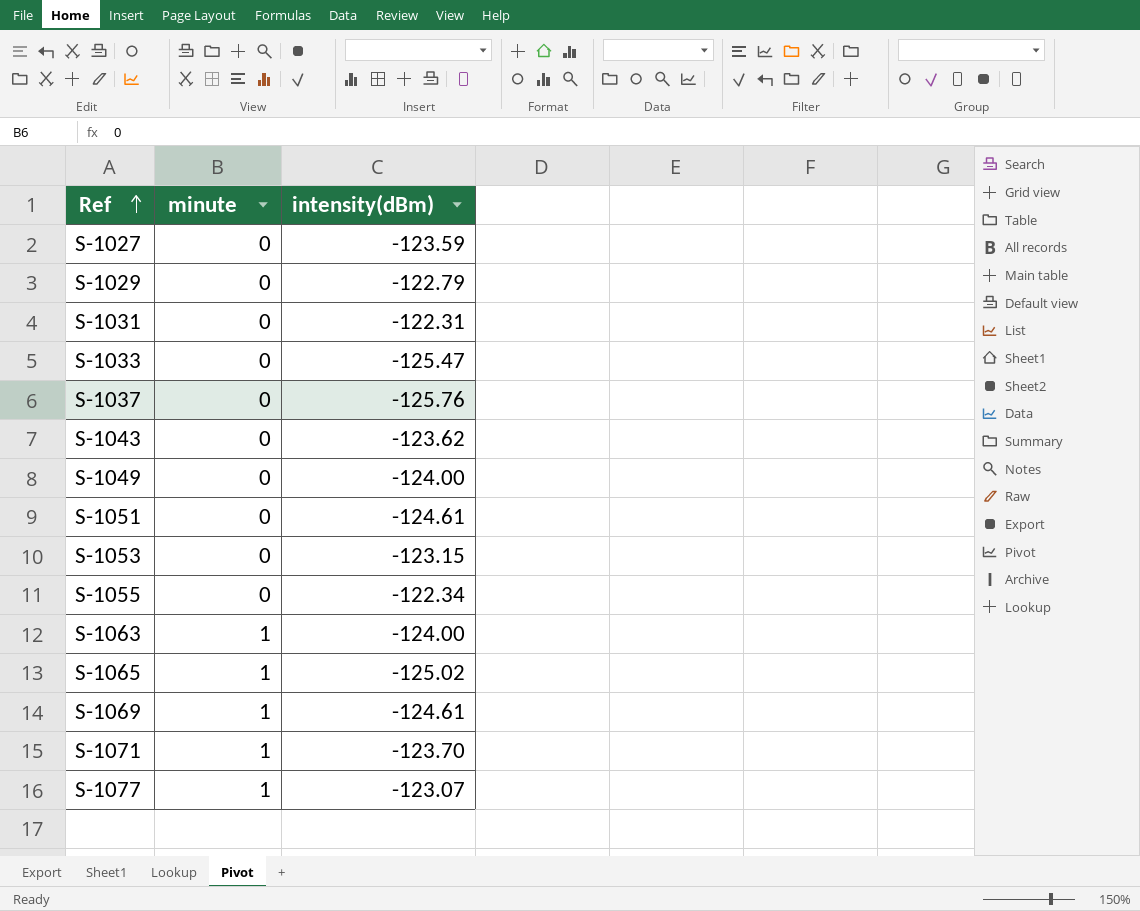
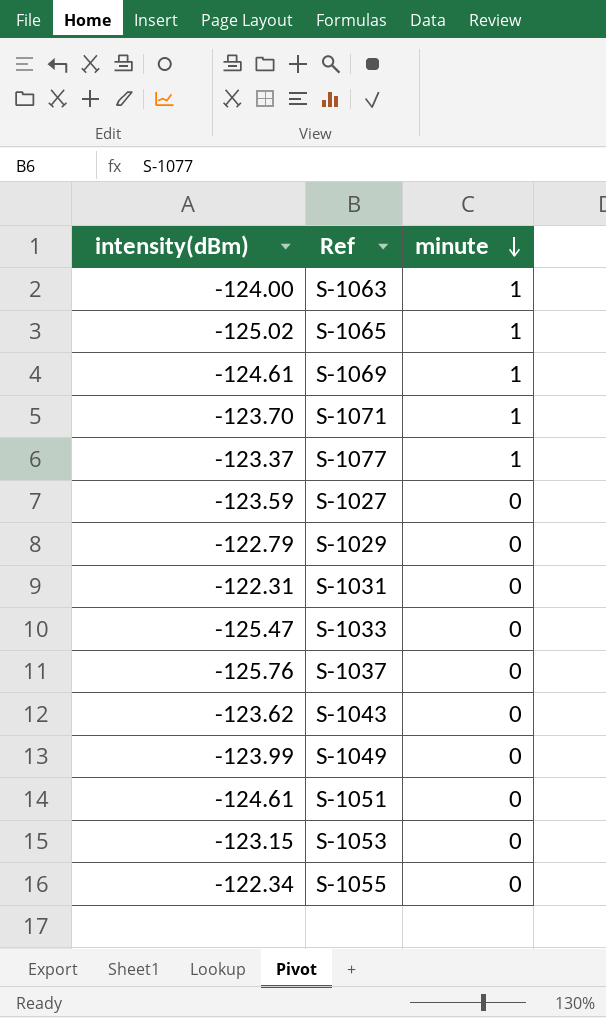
row order: Ref ascending -> minute descending
column intensity(dBm) | position: 3 -> 1
S-1077 | intensity(dBm): -123.07 -> -123.37
S-1049 | intensity(dBm): -124.00 -> -123.99

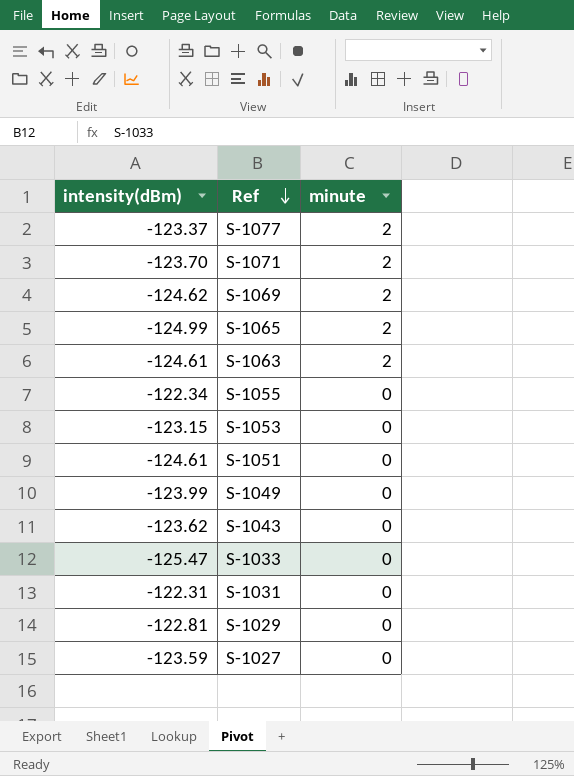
row order: minute descending -> Ref descending
row S-1037: -125.76 | 0 -> none
S-1077 | minute: 1 -> 2
S-1071 | minute: 1 -> 2
S-1069 | intensity(dBm): -124.61 -> -124.62
S-1069 | minute: 1 -> 2
S-1065 | intensity(dBm): -125.02 -> -124.99
S-1065 | minute: 1 -> 2
S-1063 | intensity(dBm): -124.00 -> -124.61
S-1063 | minute: 1 -> 2
S-1029 | intensity(dBm): -122.79 -> -122.81

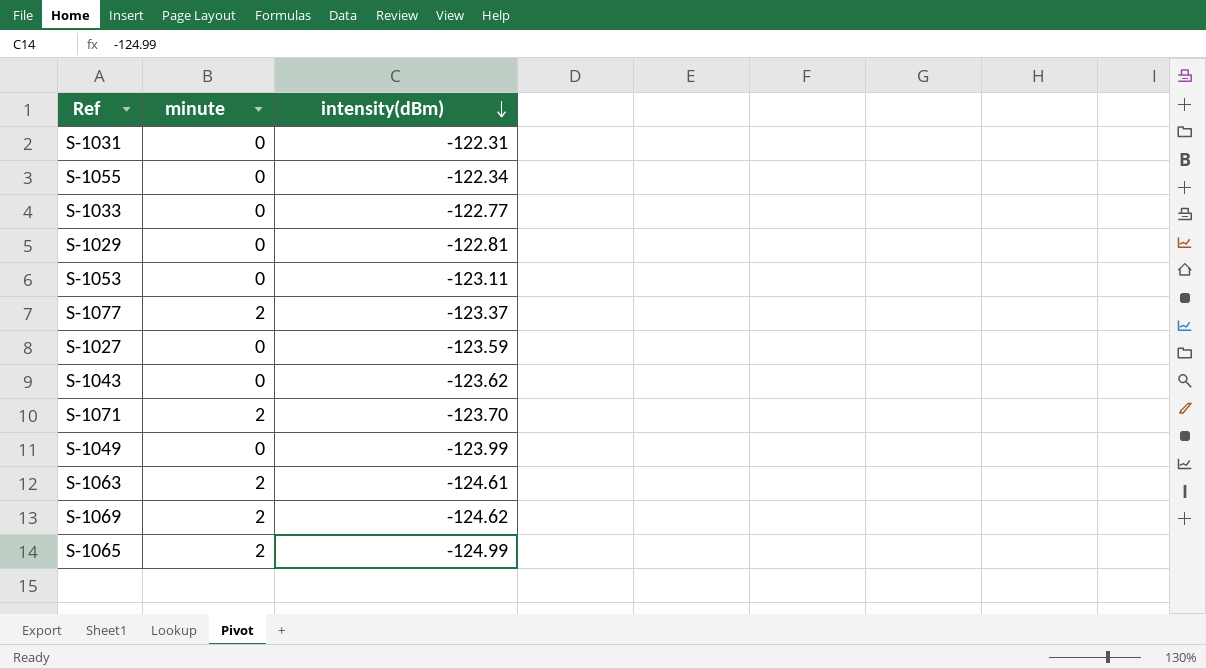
row order: Ref descending -> intensity(dBm) descending
column intensity(dBm) | position: 1 -> 3
row S-1051: -124.61 | 0 -> none
S-1033 | intensity(dBm): -125.47 -> -122.77
S-1053 | intensity(dBm): -123.15 -> -123.11

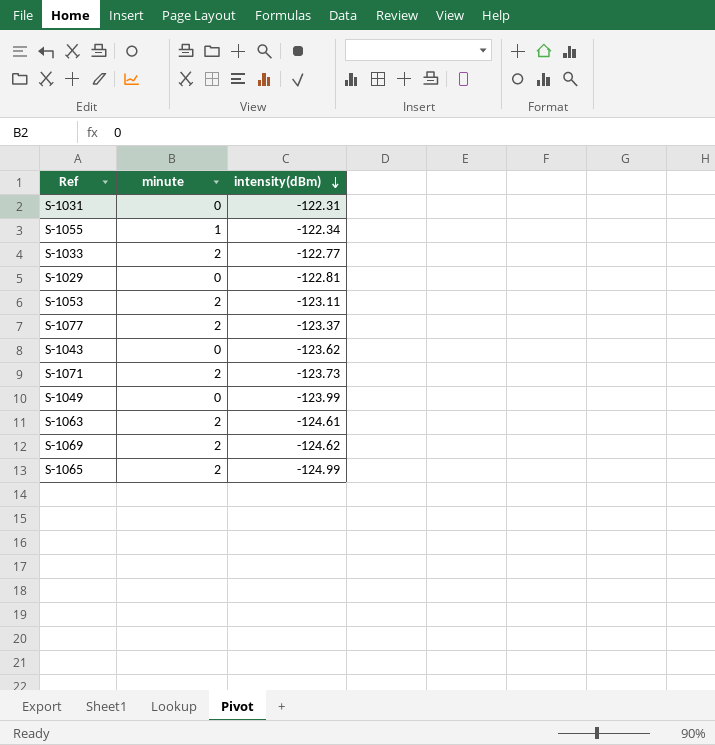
row S-1027: 0 | -123.59 -> none
S-1055 | minute: 0 -> 1
S-1033 | minute: 0 -> 2
S-1053 | minute: 0 -> 2
S-1071 | intensity(dBm): -123.70 -> -123.73

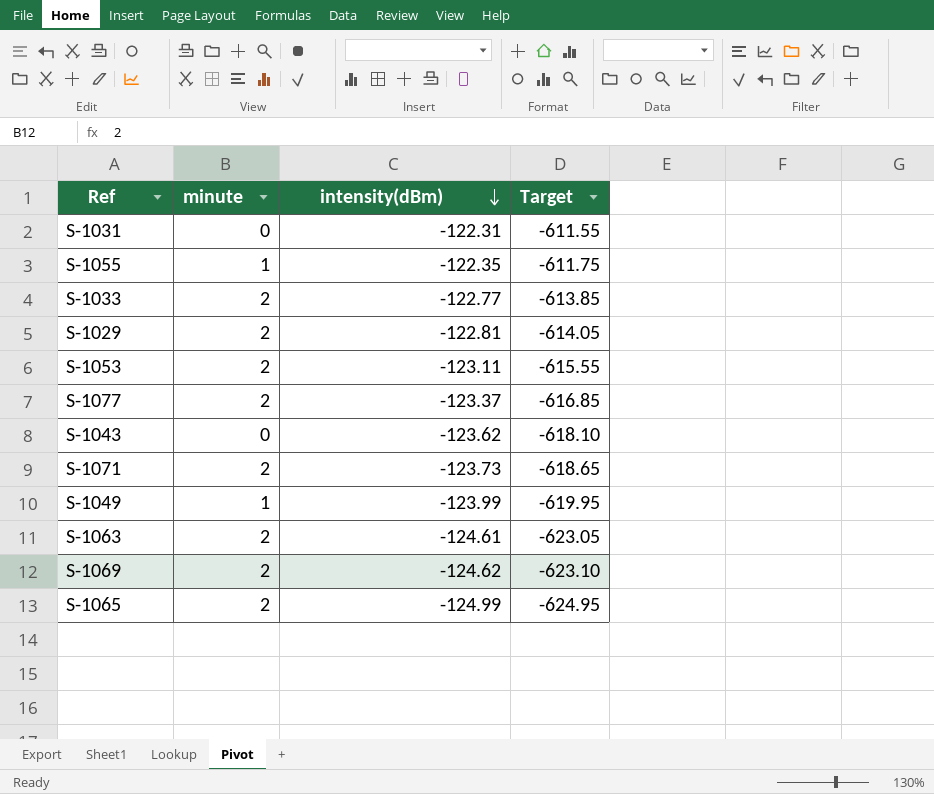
column Target | formula: none -> [intensity(dBm)] * 5
S-1055 | intensity(dBm): -122.34 -> -122.35
S-1029 | minute: 0 -> 2
S-1049 | minute: 0 -> 1

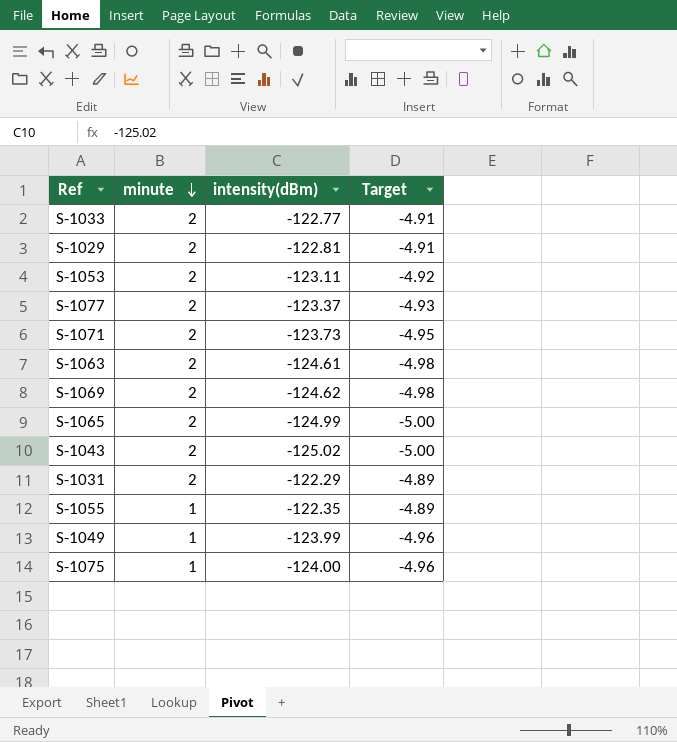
row order: intensity(dBm) descending -> minute descending
column Target | formula: [intensity(dBm)] * 5 -> [intensity(dBm)] * 0.04
S-1043 | minute: 0 -> 2
S-1043 | intensity(dBm): -123.62 -> -125.02
S-1031 | minute: 0 -> 2
S-1031 | intensity(dBm): -122.31 -> -122.29
row S-1075: none -> 1 | -124.00 | -4.96

